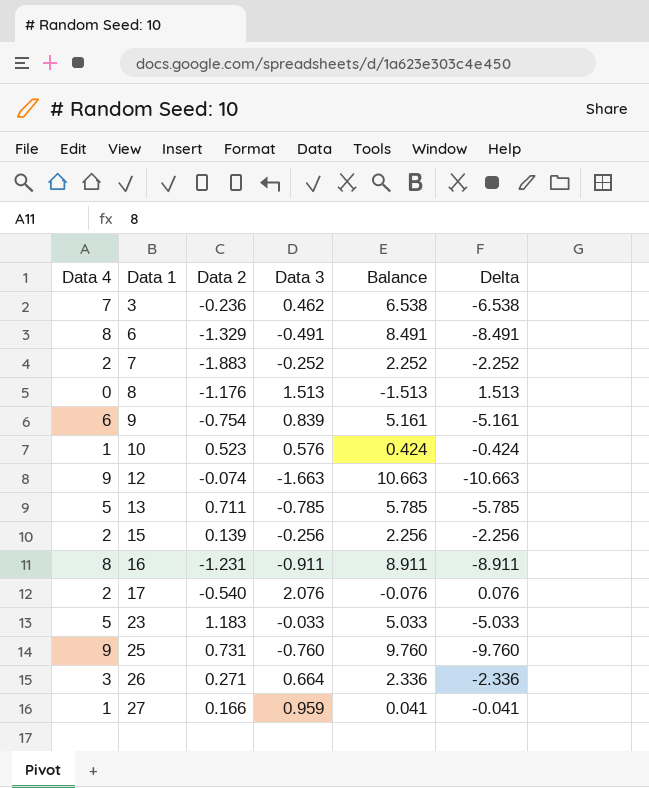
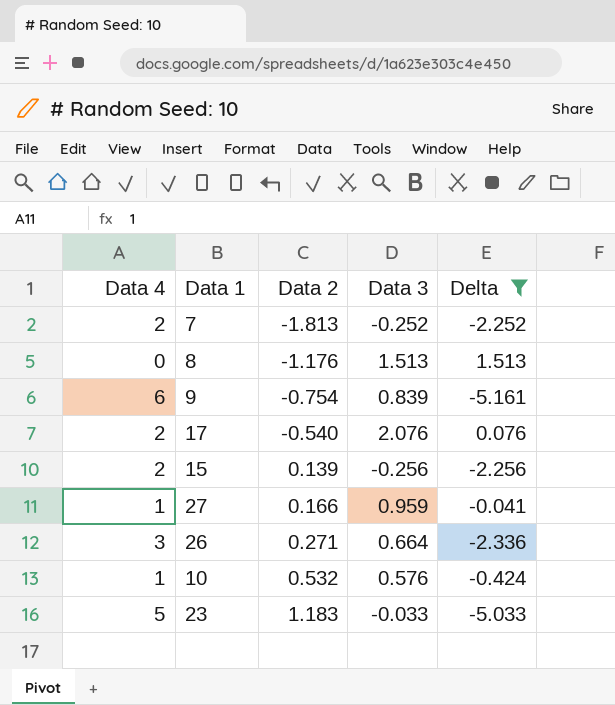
filter: none -> Delta >= -5.161
row order: Data 1 ascending -> Data 2 ascending
column Balance | formula: [Data 4] - [Data 3] -> none
7 | Data 2: -1.883 -> -1.813
10 | Data 2: 0.523 -> 0.532

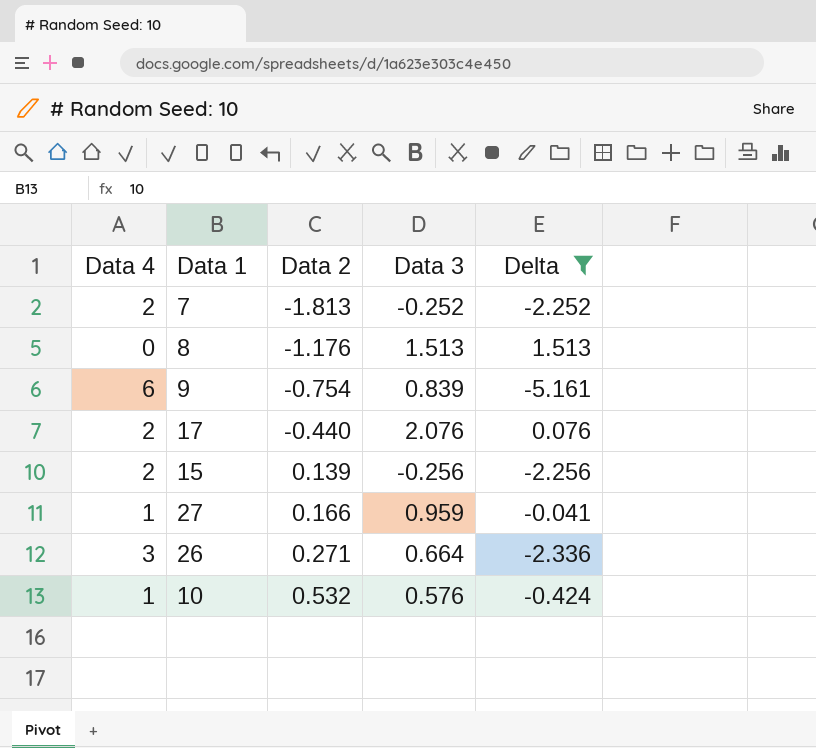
row 23: 5 | 1.183 | -0.033 | -5.033 -> none
17 | Data 2: -0.540 -> -0.440

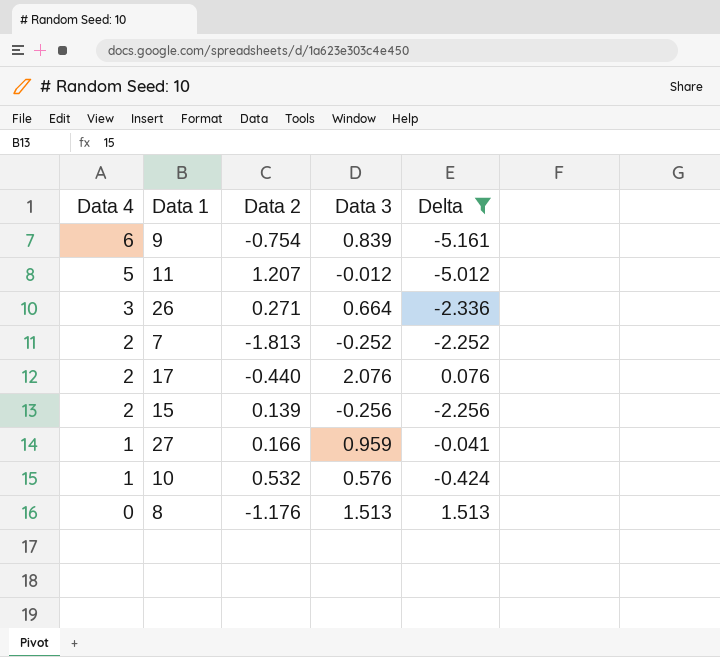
row order: Data 2 ascending -> Data 4 descending
row 11: none -> 5 | 1.207 | -0.012 | -5.012

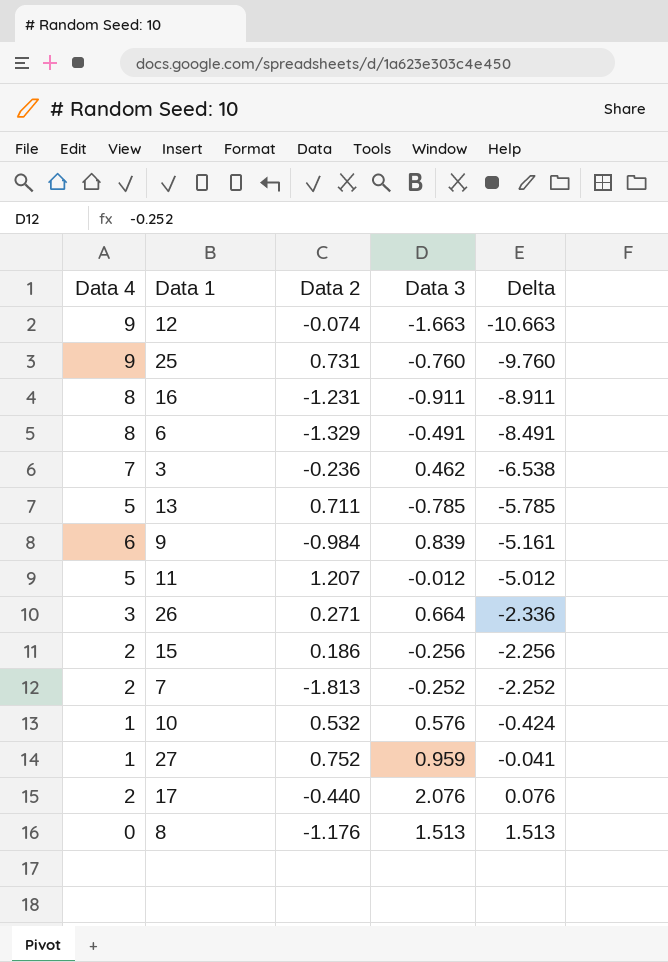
filter: Delta >= -5.161 -> none
row order: Data 4 descending -> Delta ascending
9 | Data 2: -0.754 -> -0.984
15 | Data 2: 0.139 -> 0.186
27 | Data 2: 0.166 -> 0.752

